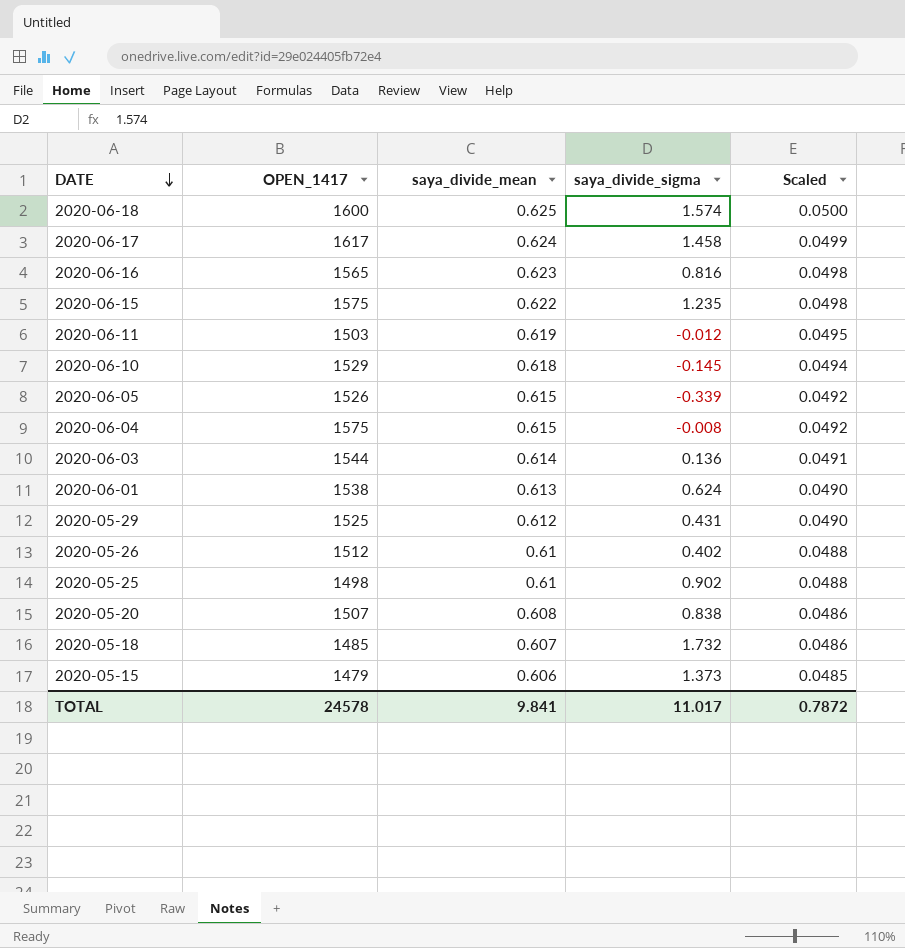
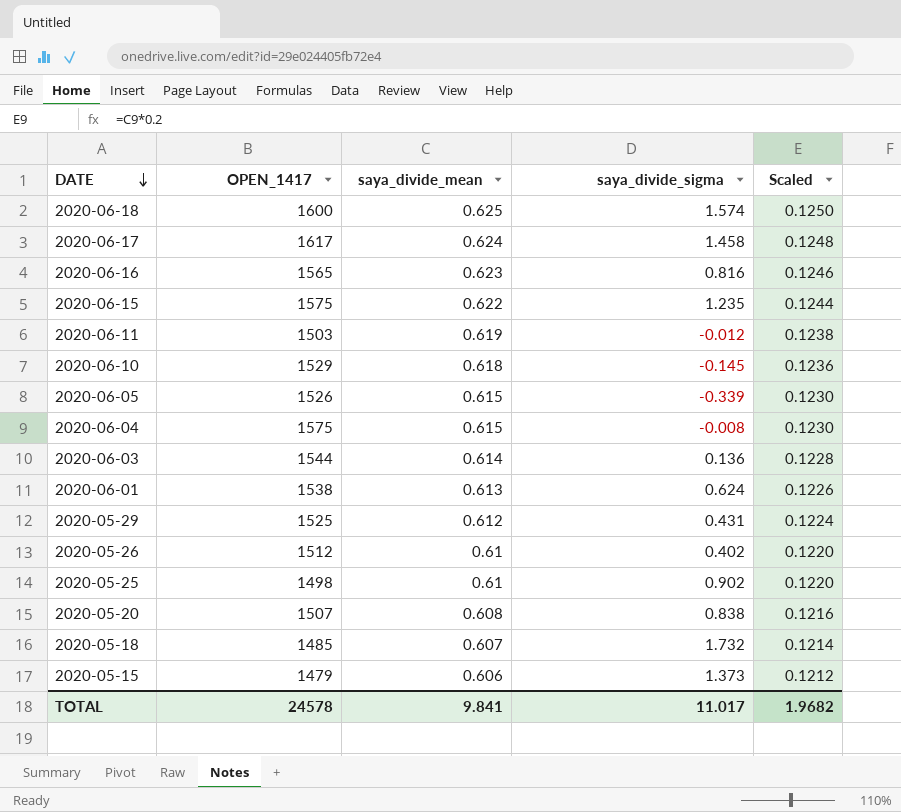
column Scaled | formula: [saya_divide_mean] * 0.08 -> [saya_divide_mean] * 0.2
TOTAL | Scaled: 0.7872 -> 1.9682

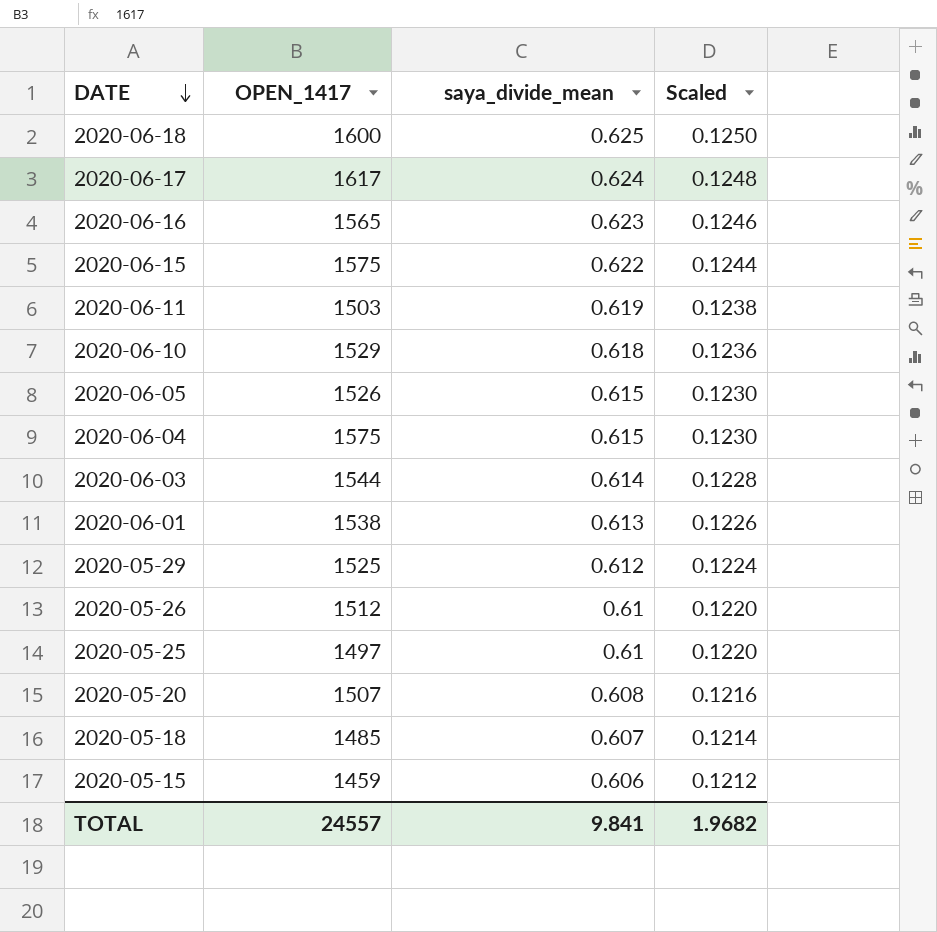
column saya_divide_sigma | position: 4 -> none
2020-05-25 | OPEN_1417: 1498 -> 1497
2020-05-15 | OPEN_1417: 1479 -> 1459
TOTAL | OPEN_1417: 24578 -> 24557

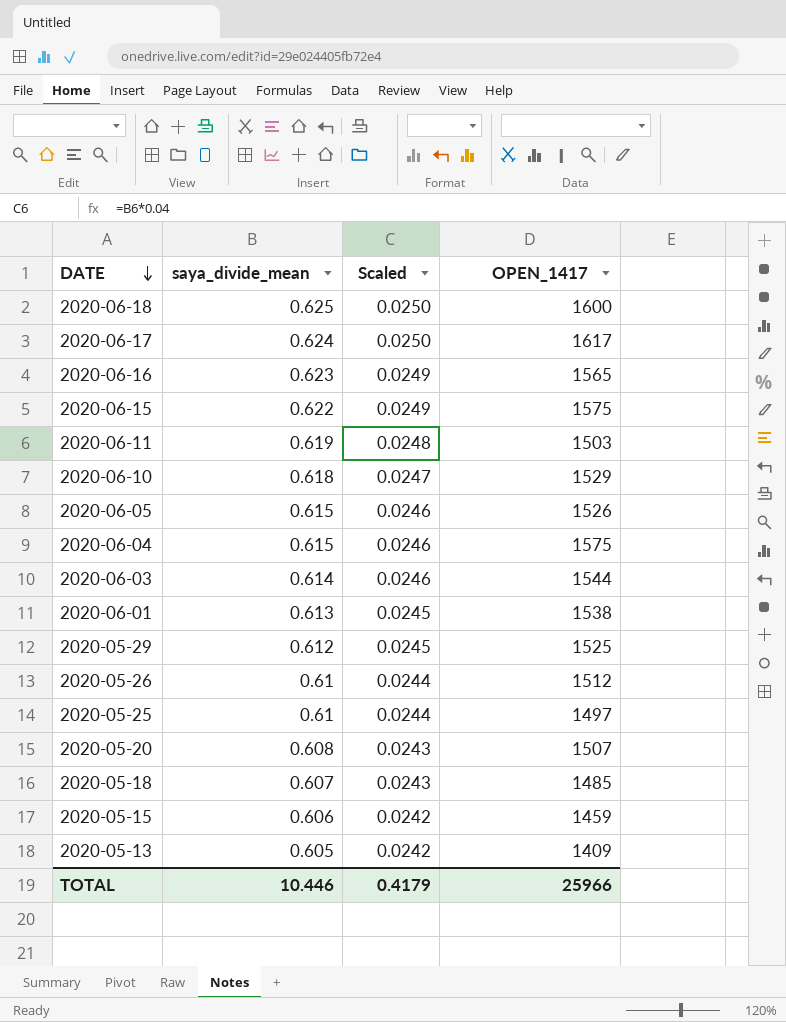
column Scaled | formula: [saya_divide_mean] * 0.2 -> [saya_divide_mean] * 0.04
column OPEN_1417 | position: 2 -> 4
row 2020-05-13: none -> 0.605 | 0.0242 | 1409
TOTAL | saya_divide_mean: 9.841 -> 10.446
TOTAL | Scaled: 1.9682 -> 0.4179
TOTAL | OPEN_1417: 24557 -> 25966

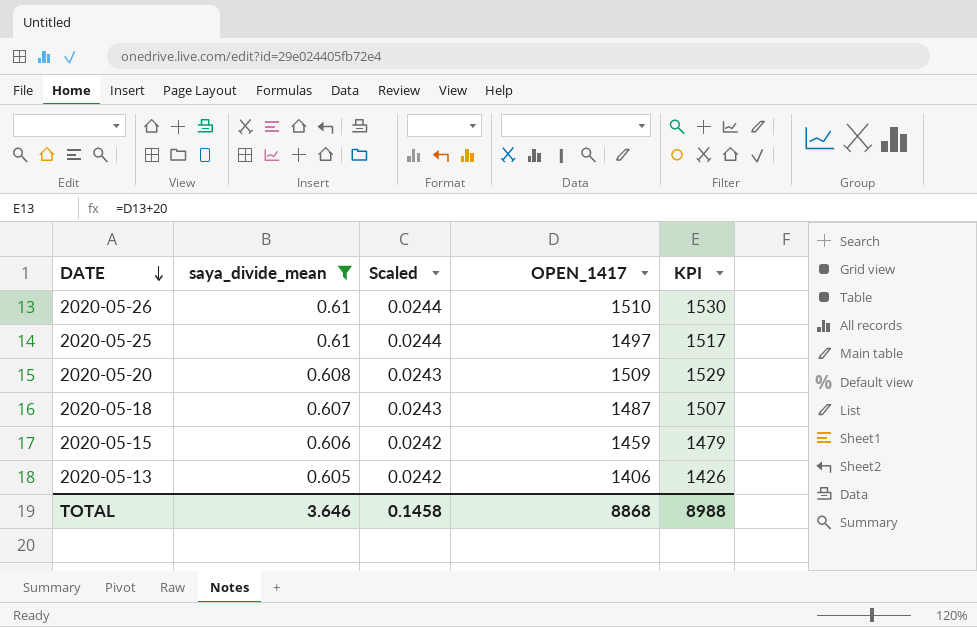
filter: none -> saya_divide_mean <= 0.61
column KPI | formula: none -> [OPEN_1417] + 20
2020-05-26 | OPEN_1417: 1512 -> 1510
2020-05-20 | OPEN_1417: 1507 -> 1509
2020-05-18 | OPEN_1417: 1485 -> 1487
2020-05-13 | OPEN_1417: 1409 -> 1406
TOTAL | saya_divide_mean: 10.446 -> 3.646
TOTAL | Scaled: 0.4179 -> 0.1458
TOTAL | OPEN_1417: 25966 -> 8868

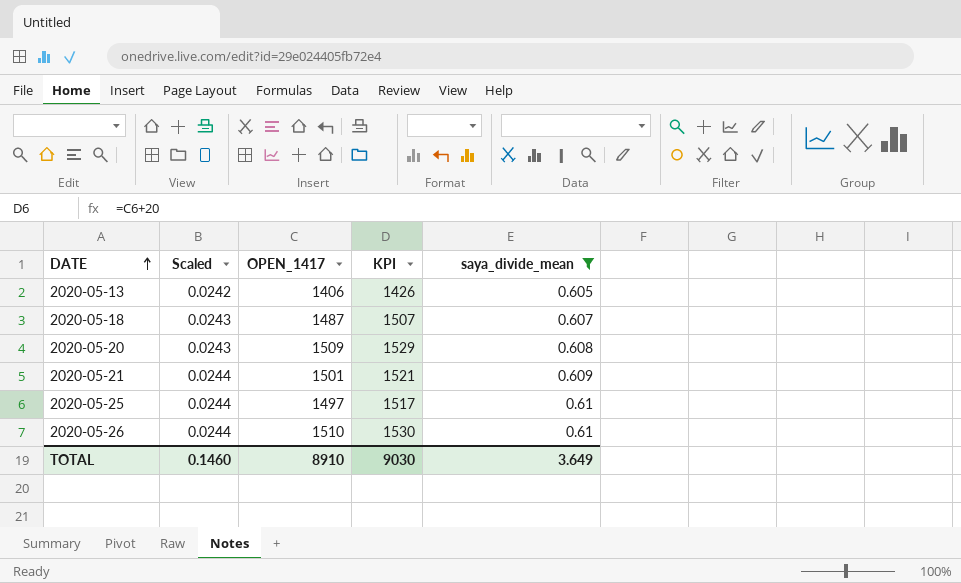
row order: DATE descending -> DATE ascending
column saya_divide_mean | position: 2 -> 5
row 2020-05-15: 0.606 | 0.0242 | 1459 | 1479 -> none
row 2020-05-21: none -> 0.0244 | 1501 | 1521 | 0.609
TOTAL | Scaled: 0.1458 -> 0.1460
TOTAL | OPEN_1417: 8868 -> 8910
TOTAL | KPI: 8988 -> 9030
TOTAL | saya_divide_mean: 3.646 -> 3.649

